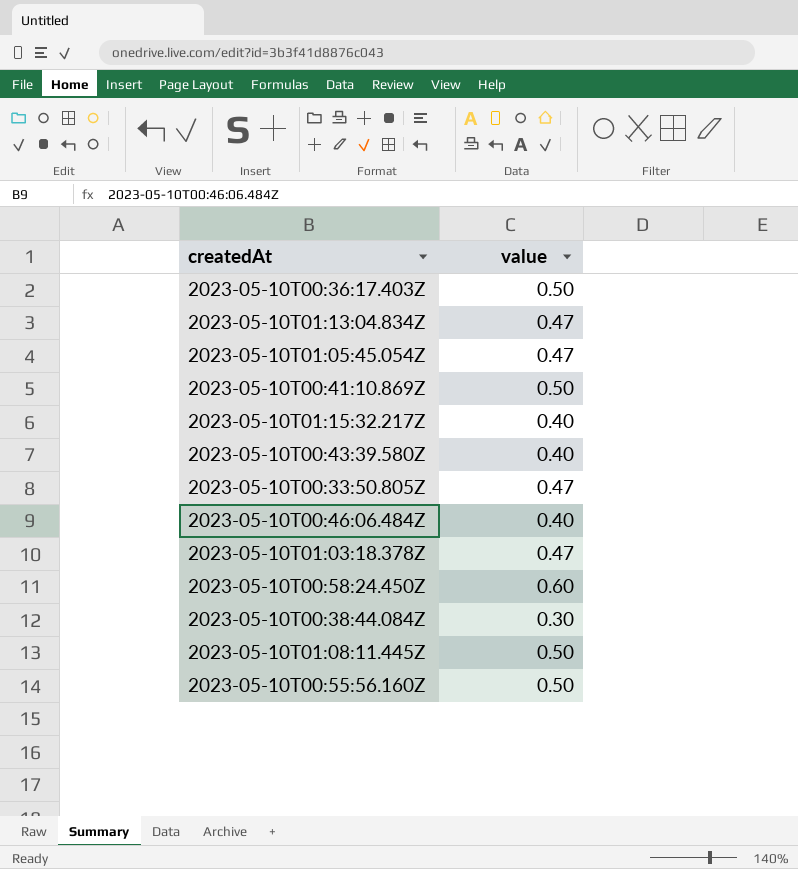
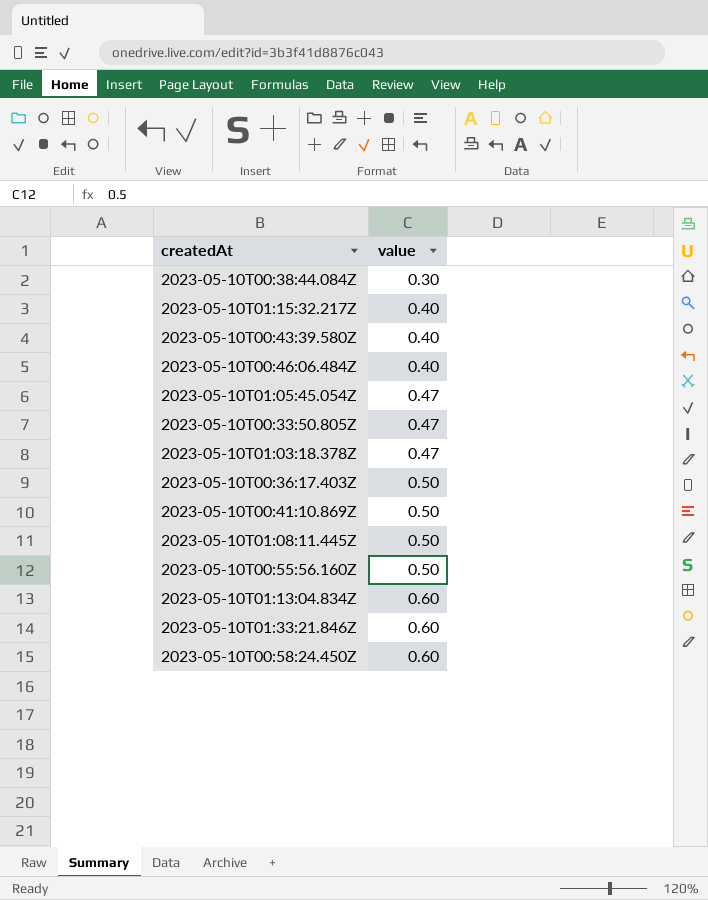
row order: none -> value ascending
2023-05-10T01:13:04.834Z | value: 0.47 -> 0.60
row 2023-05-10T01:33:21.846Z: none -> 0.60

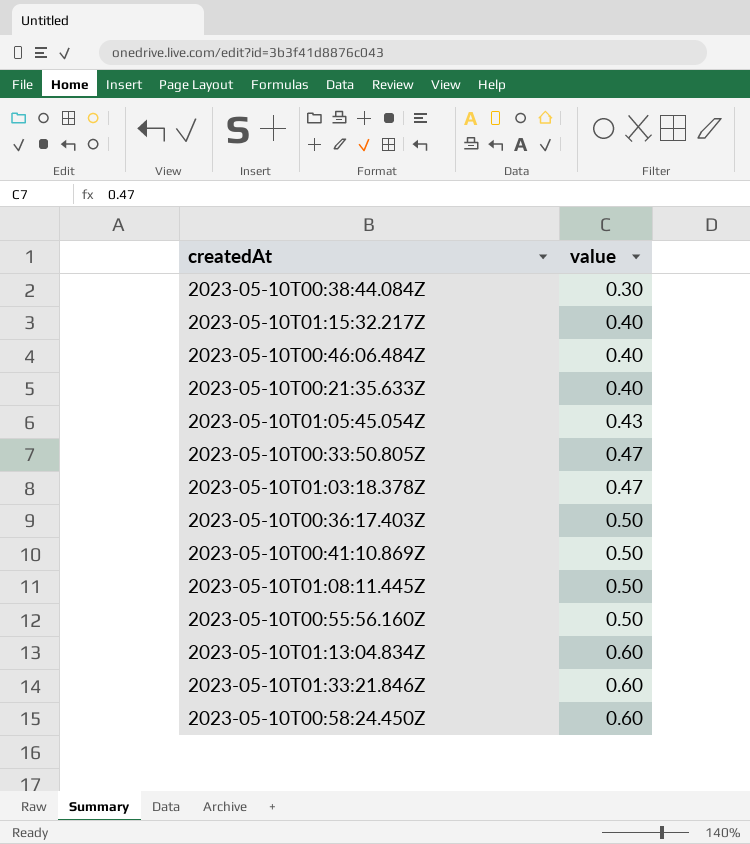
row 2023-05-10T00:43:39.580Z: 0.40 -> none
row 2023-05-10T00:21:35.633Z: none -> 0.40
2023-05-10T01:05:45.054Z | value: 0.47 -> 0.43

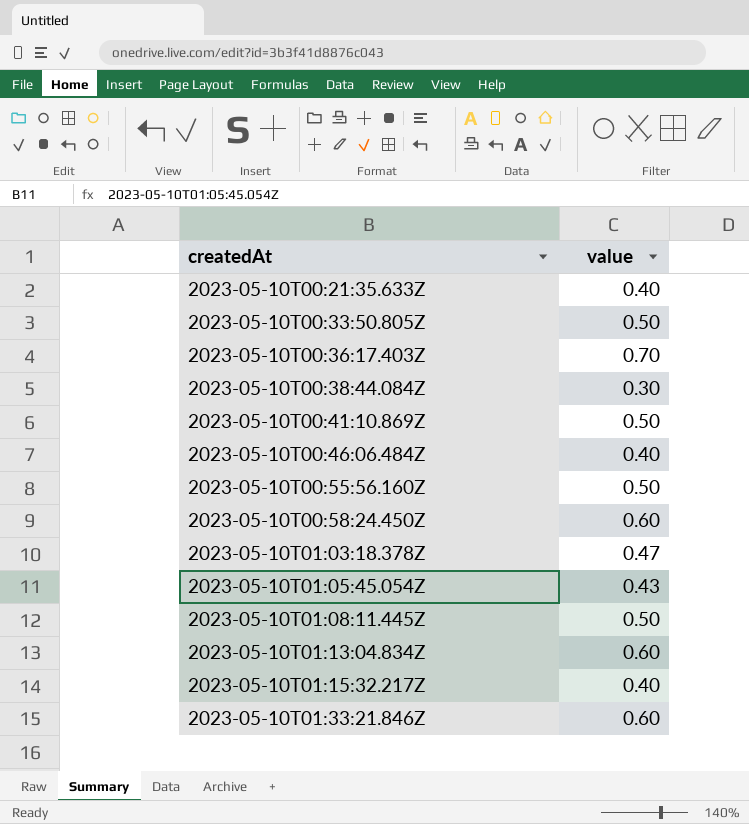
row order: value ascending -> createdAt ascending
2023-05-10T00:33:50.805Z | value: 0.47 -> 0.50
2023-05-10T00:36:17.403Z | value: 0.50 -> 0.70

